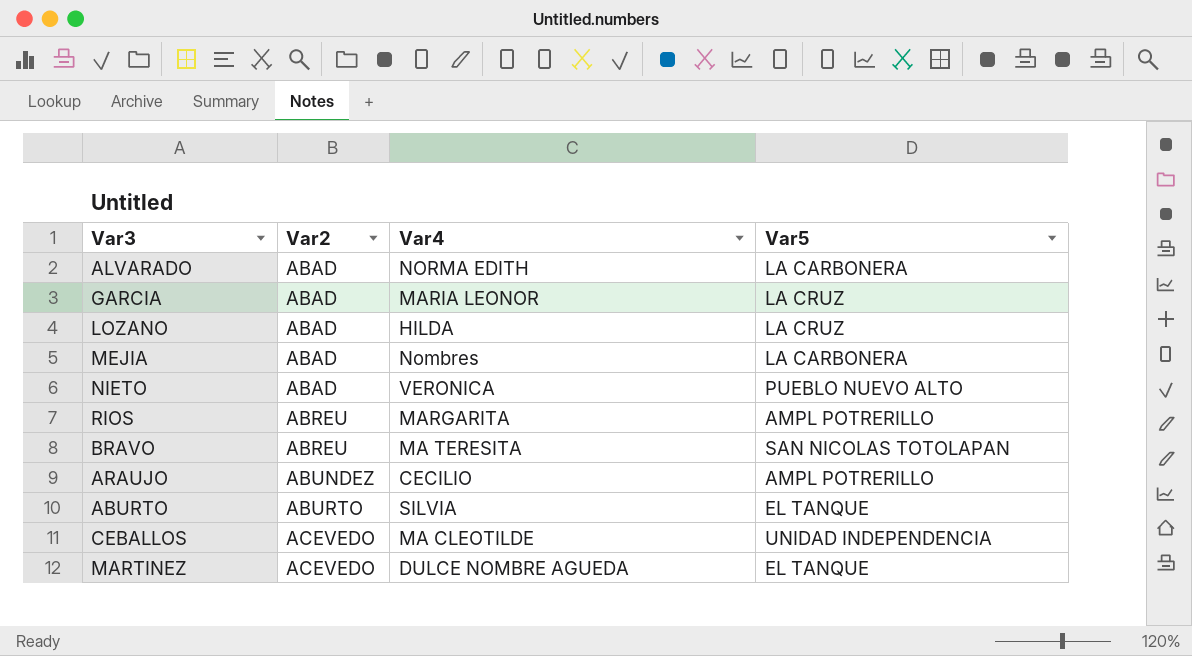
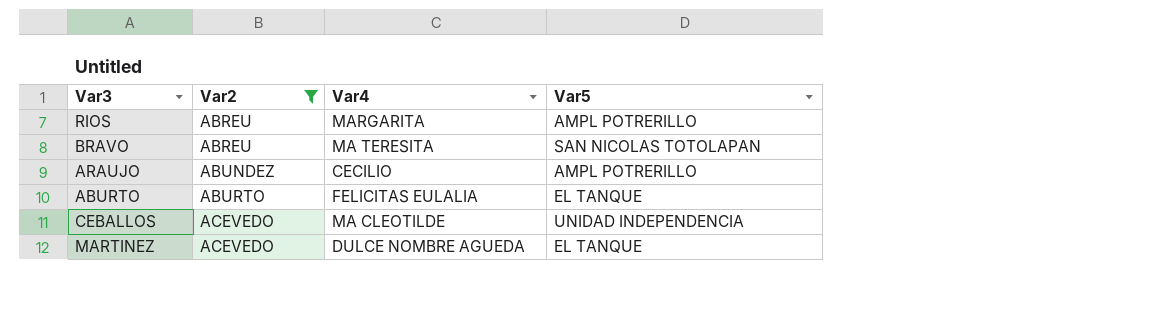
filter: none -> Var2 != ABAD
ABURTO | Var4: SILVIA -> FELICITAS EULALIA

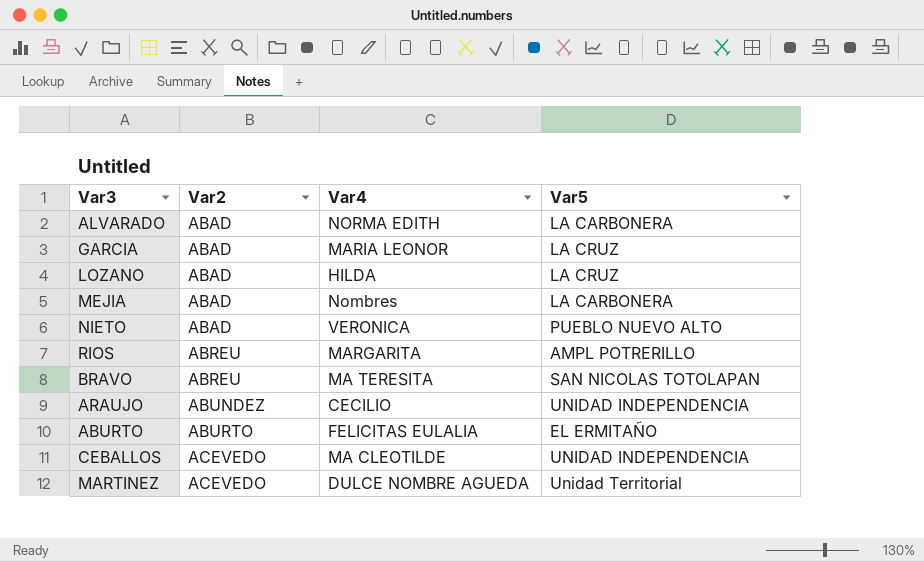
filter: Var2 != ABAD -> none
ARAUJO | Var5: AMPL POTRERILLO -> UNIDAD INDEPENDENCIA
ABURTO | Var5: EL TANQUE -> EL ERMITAÑO
MARTINEZ | Var5: EL TANQUE -> Unidad Territorial

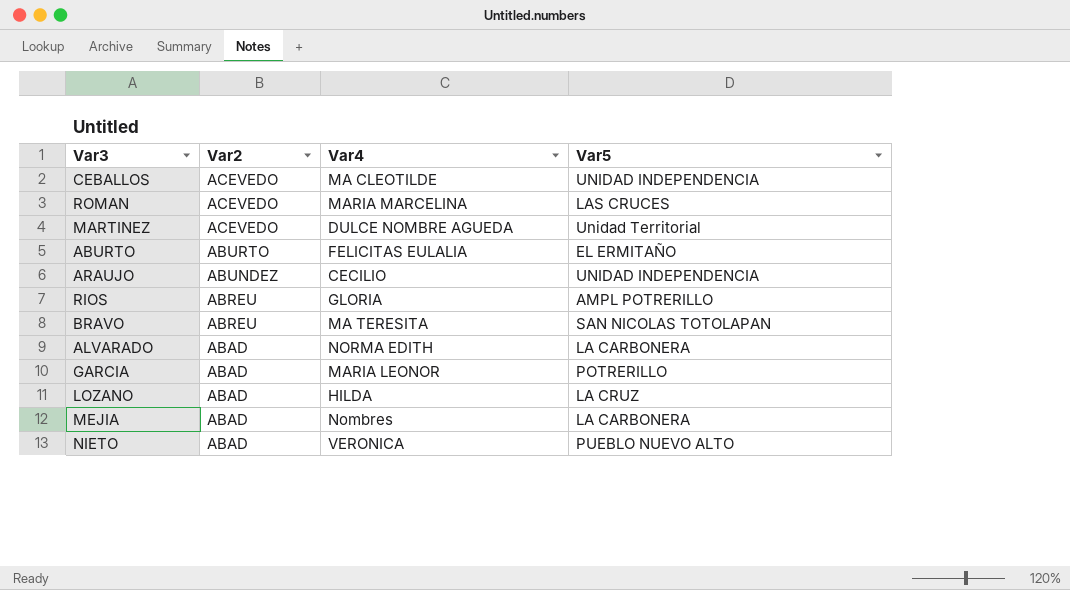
row order: Var2 ascending -> Var2 descending
row ROMAN: none -> ACEVEDO | MARIA MARCELINA | LAS CRUCES
RIOS | Var4: MARGARITA -> GLORIA
GARCIA | Var5: LA CRUZ -> POTRERILLO

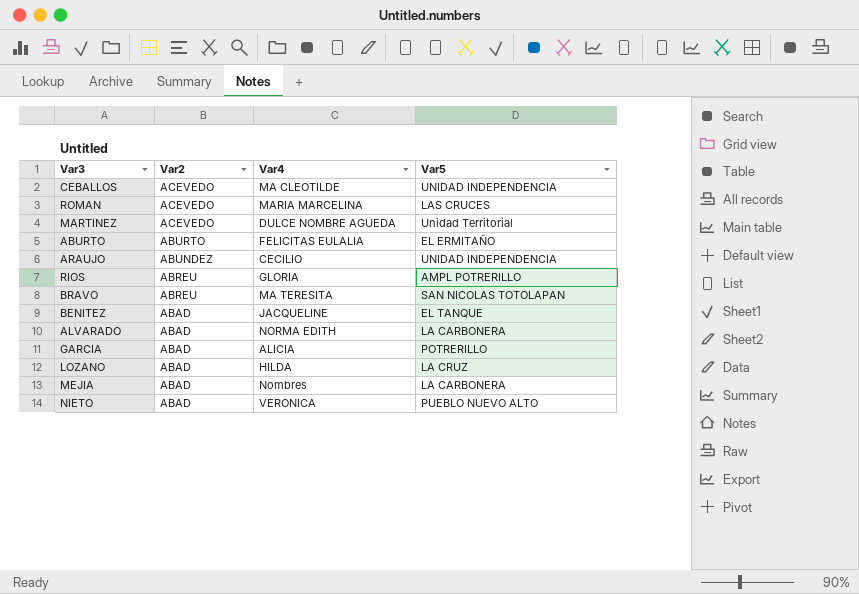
row BENITEZ: none -> ABAD | JACQUELINE | EL TANQUE
GARCIA | Var4: MARIA LEONOR -> ALICIA

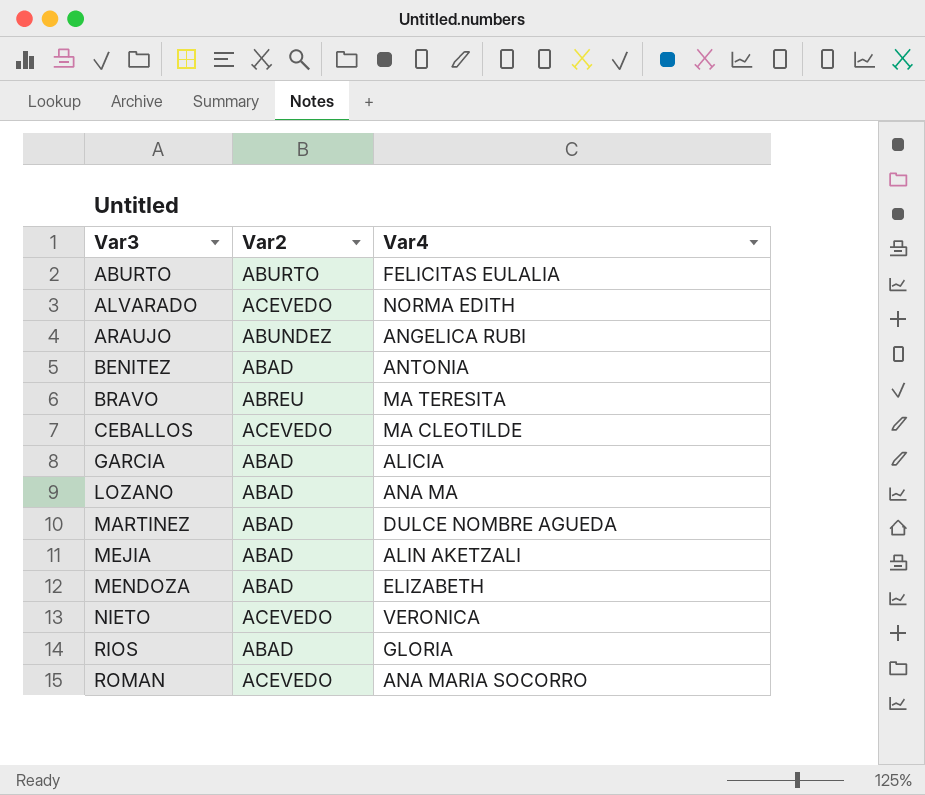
row order: Var2 descending -> Var3 ascending
column Var5 | position: 4 -> none
ALVARADO | Var2: ABAD -> ACEVEDO
ARAUJO | Var4: CECILIO -> ANGELICA RUBI
BENITEZ | Var4: JACQUELINE -> ANTONIA
LOZANO | Var4: HILDA -> ANA MA
MARTINEZ | Var2: ACEVEDO -> ABAD
MEJIA | Var4: Nombres -> ALIN AKETZALI
row MENDOZA: none -> ABAD | ELIZABETH
NIETO | Var2: ABAD -> ACEVEDO
RIOS | Var2: ABREU -> ABAD
ROMAN | Var4: MARIA MARCELINA -> ANA MARIA SOCORRO

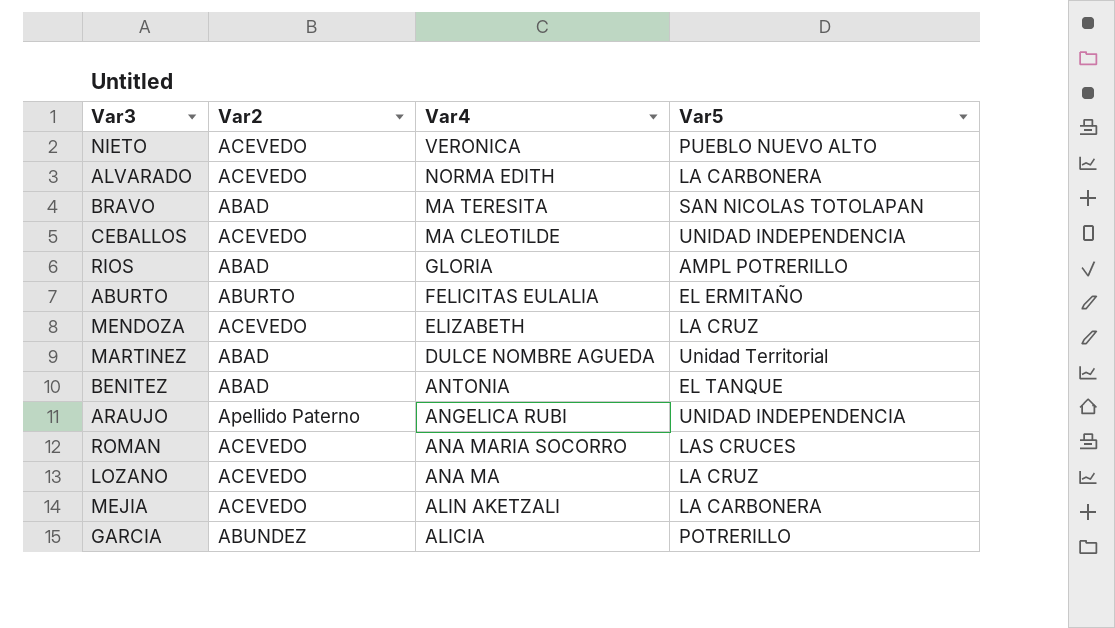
row order: Var3 ascending -> Var4 descending
column Var5 | position: none -> 4
BRAVO | Var2: ABREU -> ABAD
MENDOZA | Var2: ABAD -> ACEVEDO
ARAUJO | Var2: ABUNDEZ -> Apellido Paterno
LOZANO | Var2: ABAD -> ACEVEDO
MEJIA | Var2: ABAD -> ACEVEDO
GARCIA | Var2: ABAD -> ABUNDEZ

